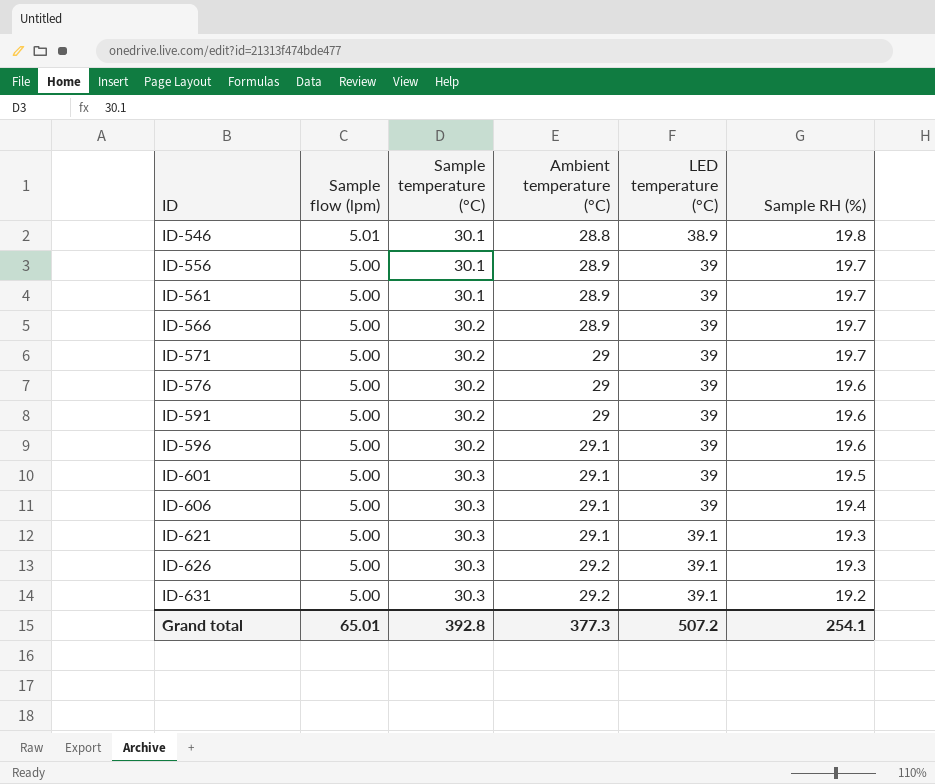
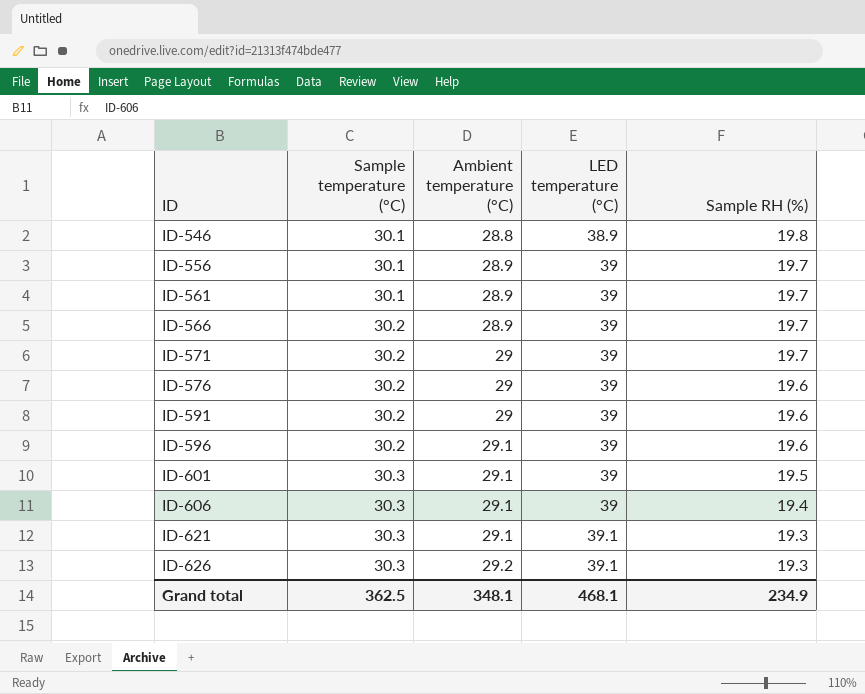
column Sample flow (lpm) | position: 2 -> none
row ID-631: 5.00 | 30.3 | 29.2 | 39.1 | 19.2 -> none
Grand total | Sample temperature (°C): 392.8 -> 362.5
Grand total | Ambient temperature (°C): 377.3 -> 348.1
Grand total | LED temperature (°C): 507.2 -> 468.1
Grand total | Sample RH (%): 254.1 -> 234.9

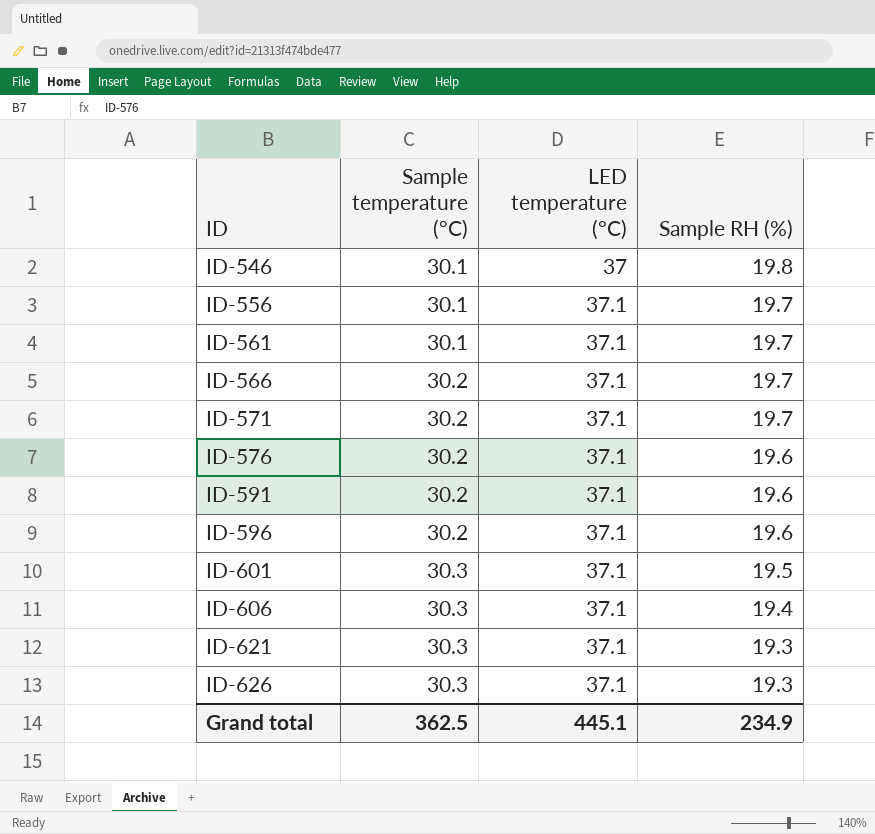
column Ambient temperature (°C) | position: 3 -> none
ID-546 | LED temperature (°C): 38.9 -> 37
ID-556 | LED temperature (°C): 39 -> 37.1
ID-561 | LED temperature (°C): 39 -> 37.1
ID-566 | LED temperature (°C): 39 -> 37.1
ID-571 | LED temperature (°C): 39 -> 37.1
ID-576 | LED temperature (°C): 39 -> 37.1
ID-591 | LED temperature (°C): 39 -> 37.1
ID-596 | LED temperature (°C): 39 -> 37.1
ID-601 | LED temperature (°C): 39 -> 37.1
ID-606 | LED temperature (°C): 39 -> 37.1
ID-621 | LED temperature (°C): 39.1 -> 37.1
ID-626 | LED temperature (°C): 39.1 -> 37.1
Grand total | LED temperature (°C): 468.1 -> 445.1

